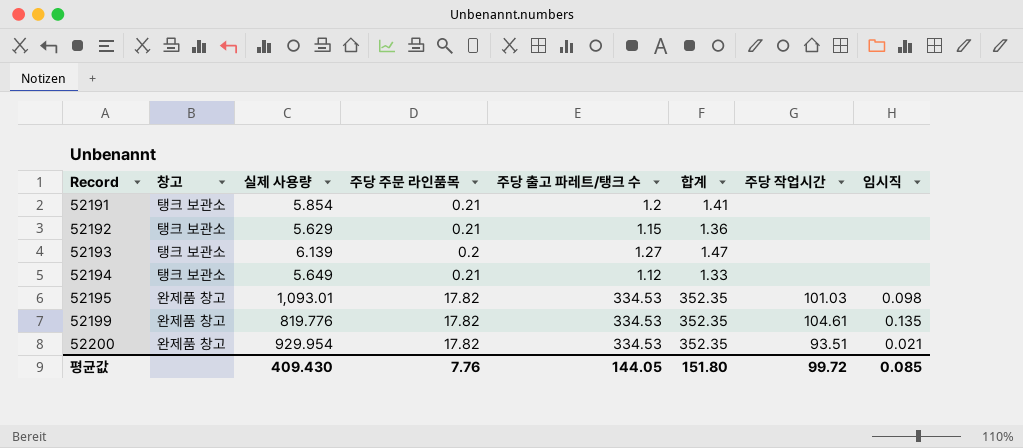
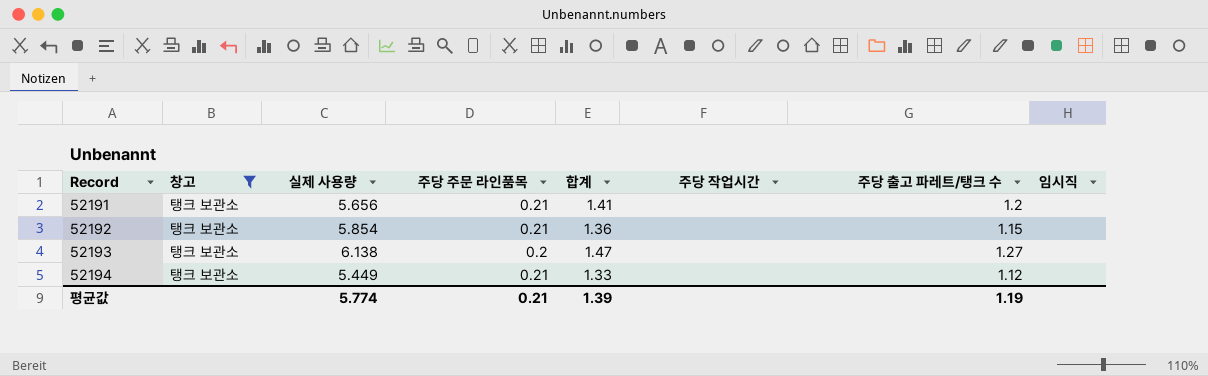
filter: none -> 창고 = 탱크 보관소
column 주당 출고 파레트/탱크 수 | position: 5 -> 7
52191 | 실제 사용량: 5.854 -> 5.656
52192 | 실제 사용량: 5.629 -> 5.854
52193 | 실제 사용량: 6.139 -> 6.138
52194 | 실제 사용량: 5.649 -> 5.449
평균값 | 실제 사용량: 409.430 -> 5.774
평균값 | 주당 주문 라인품목: 7.76 -> 0.21
평균값 | 합계: 151.80 -> 1.39
평균값 | 주당 작업시간: 99.72 -> none
평균값 | 주당 출고 파레트/탱크 수: 144.05 -> 1.19
평균값 | 임시직: 0.085 -> none

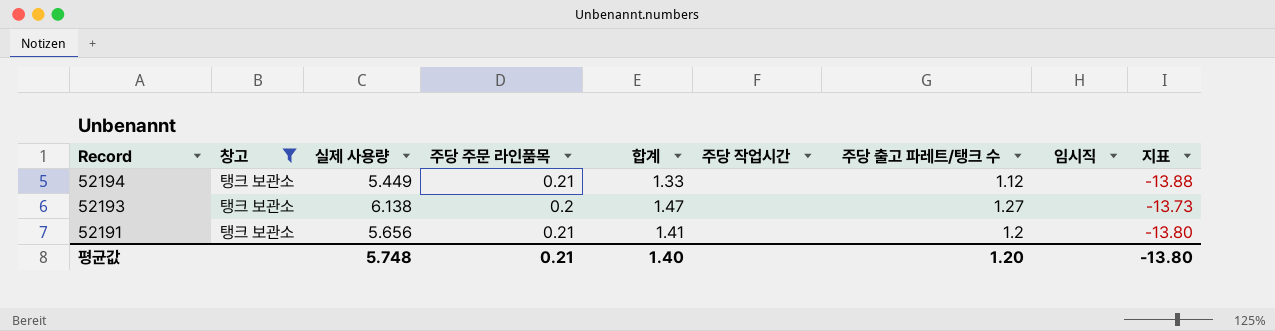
row order: Record ascending -> Record descending
column 지표 | formula: none -> [주당 출고 파레트/탱크 수] - 15
row 52192: 탱크 보관소 | 5.854 | 0.21 | 1.36 | none | 1.15 | none -> none
평균값 | 실제 사용량: 5.774 -> 5.748
평균값 | 합계: 1.39 -> 1.40
평균값 | 주당 출고 파레트/탱크 수: 1.19 -> 1.20

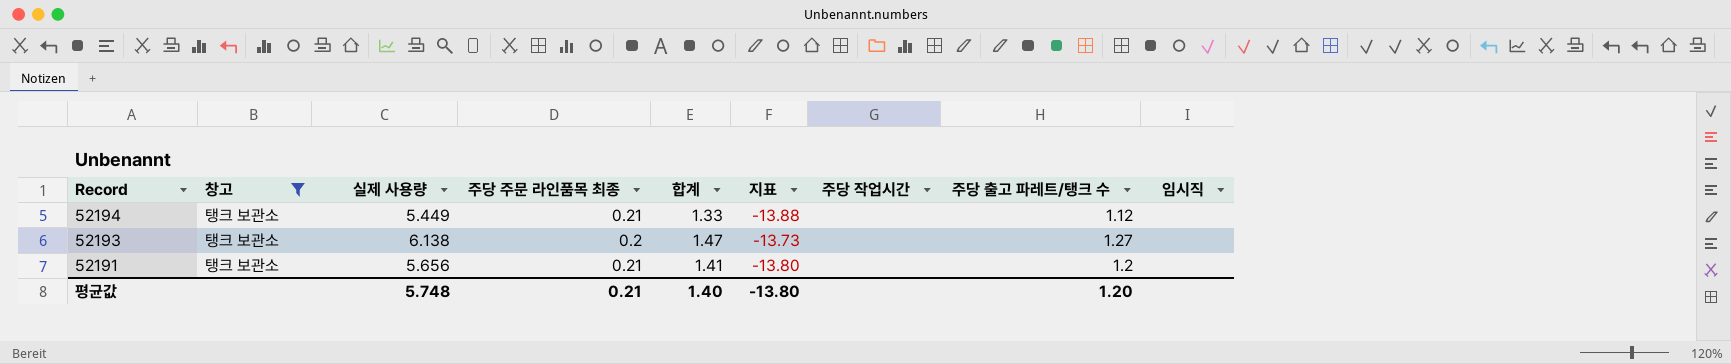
column name: 주당 주문 라인품목 -> 주당 주문 라인품목 최종
column 지표 | position: 9 -> 6

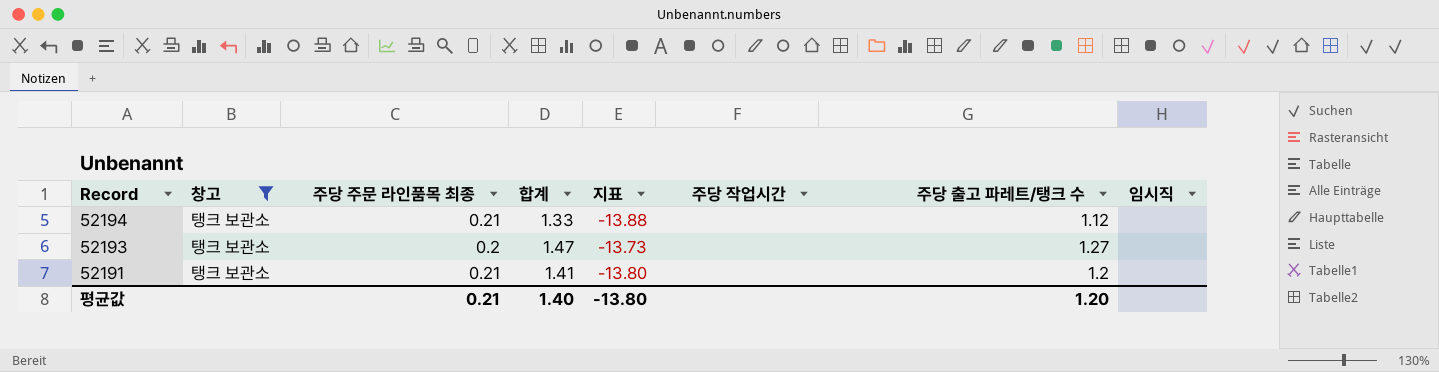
column 실제 사용량 | position: 3 -> none

